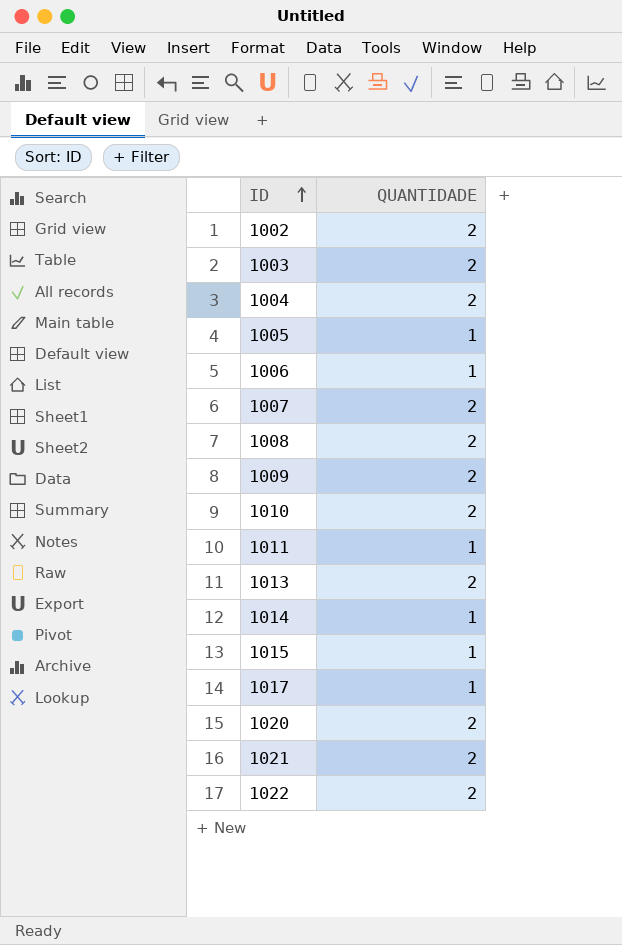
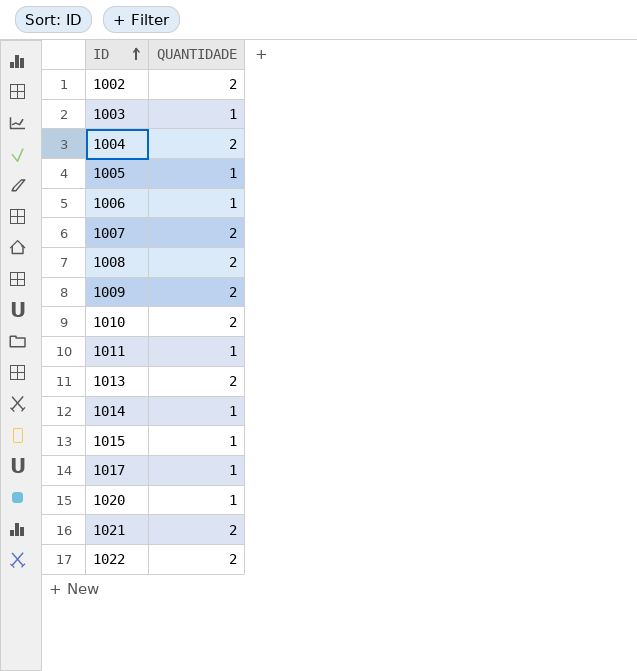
1003 | QUANTIDADE: 2 -> 1
1020 | QUANTIDADE: 2 -> 1

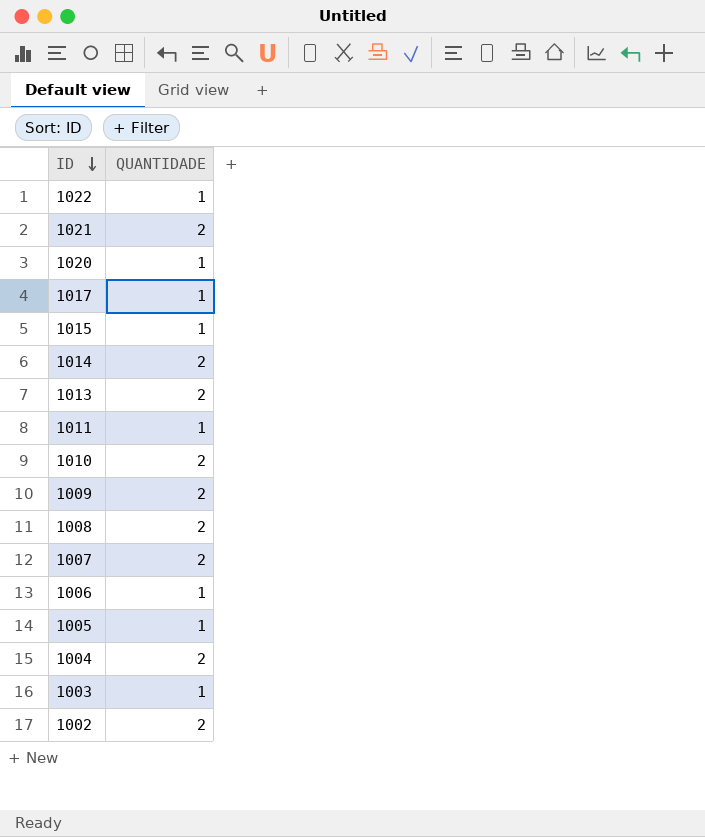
row order: ID ascending -> ID descending
1022 | QUANTIDADE: 2 -> 1
1014 | QUANTIDADE: 1 -> 2

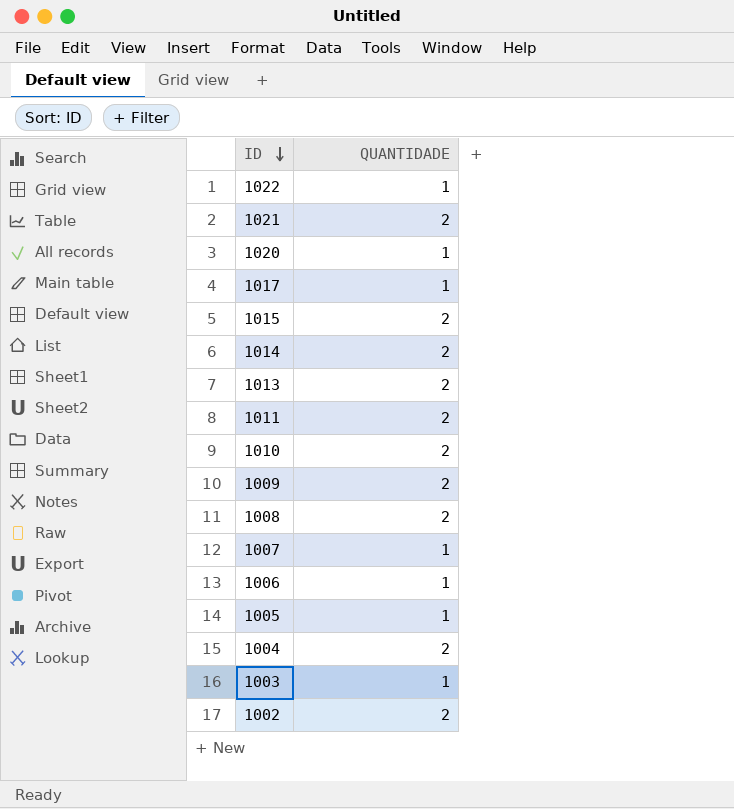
1015 | QUANTIDADE: 1 -> 2
1011 | QUANTIDADE: 1 -> 2
1007 | QUANTIDADE: 2 -> 1

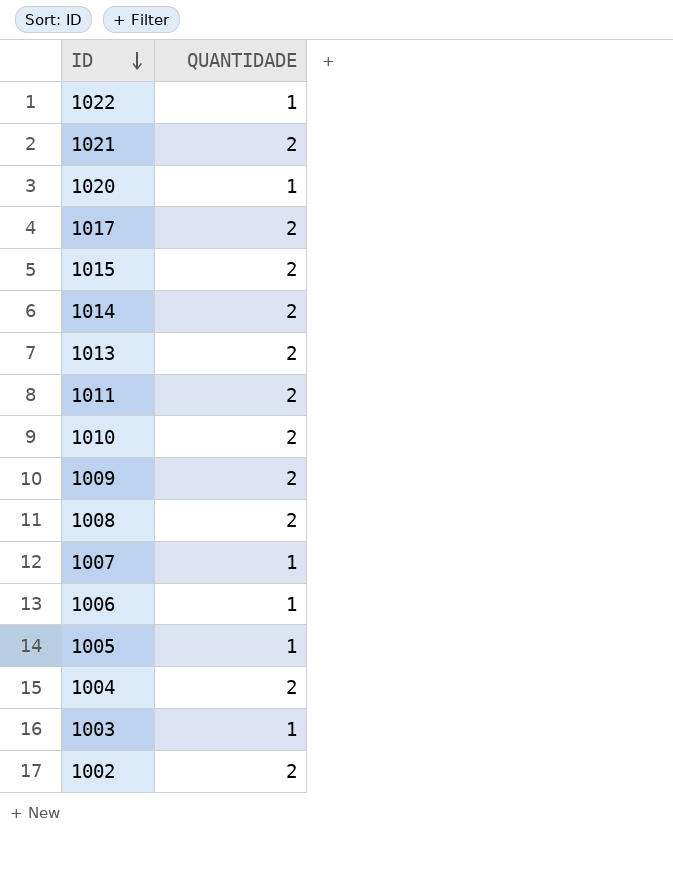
1017 | QUANTIDADE: 1 -> 2

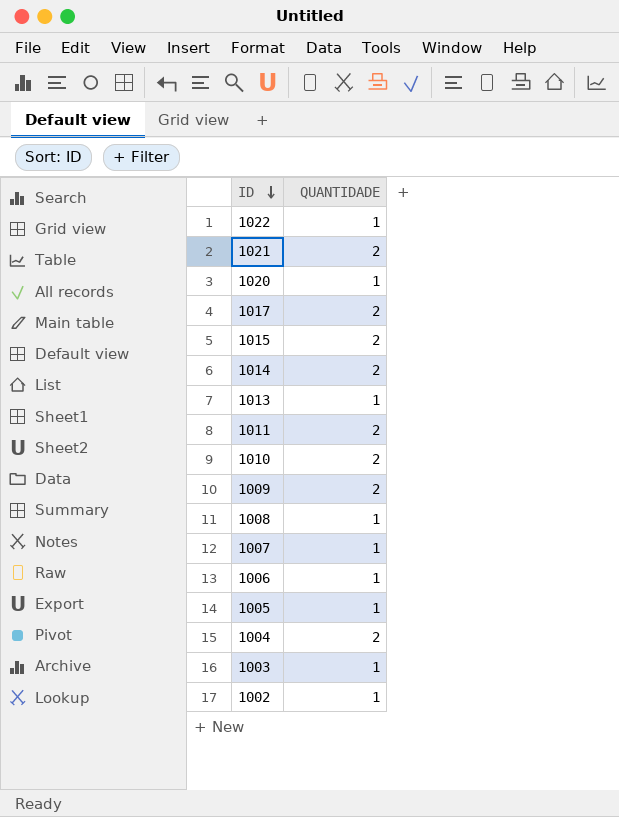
1013 | QUANTIDADE: 2 -> 1
1008 | QUANTIDADE: 2 -> 1
1002 | QUANTIDADE: 2 -> 1

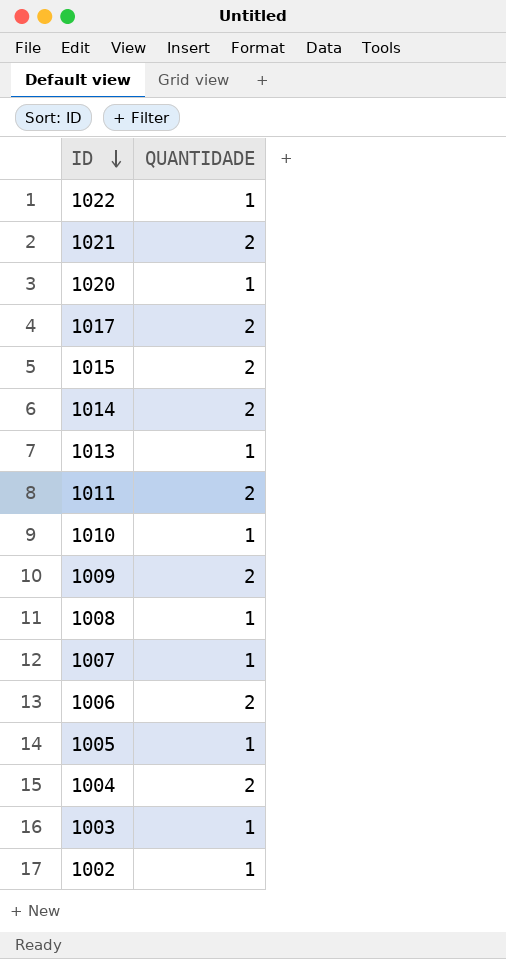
1010 | QUANTIDADE: 2 -> 1
1006 | QUANTIDADE: 1 -> 2

